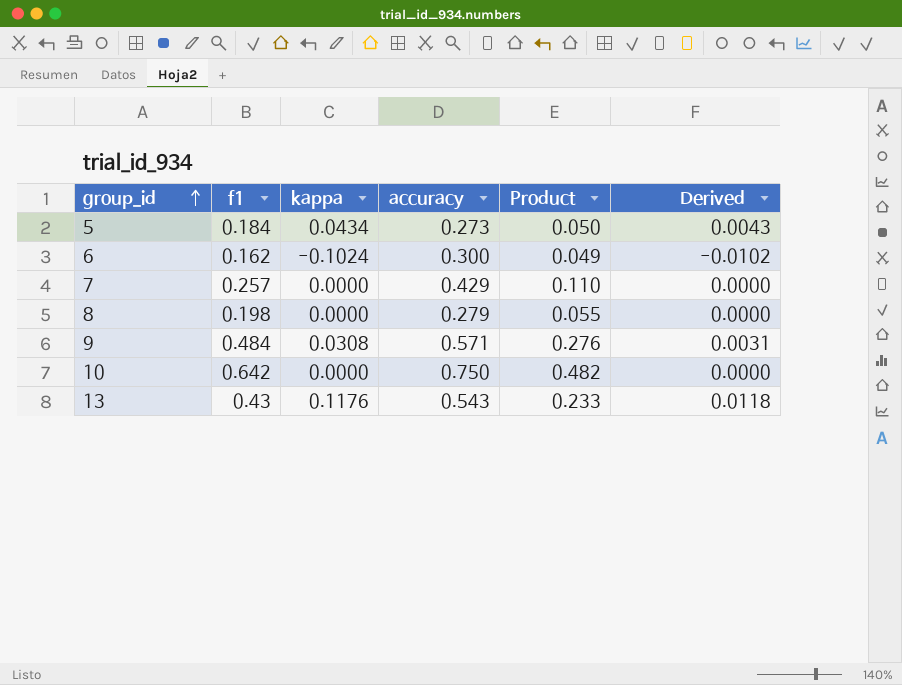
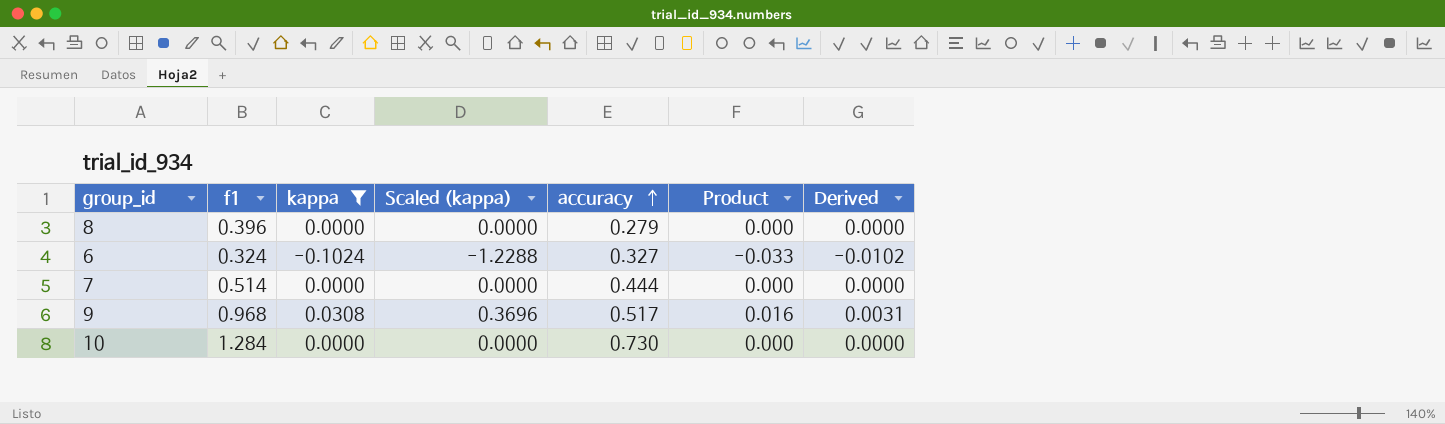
filter: none -> kappa <= 0.0308
row order: group_id ascending -> accuracy ascending
column Scaled (kappa) | formula: none -> [kappa] * 12
column Product | formula: [f1] * [accuracy] -> [kappa] * [accuracy]
8 | f1: 0.198 -> 0.396
6 | f1: 0.162 -> 0.324
6 | accuracy: 0.300 -> 0.327
7 | f1: 0.257 -> 0.514
7 | accuracy: 0.429 -> 0.444
9 | f1: 0.484 -> 0.968
9 | accuracy: 0.571 -> 0.517
10 | f1: 0.642 -> 1.284
10 | accuracy: 0.750 -> 0.730

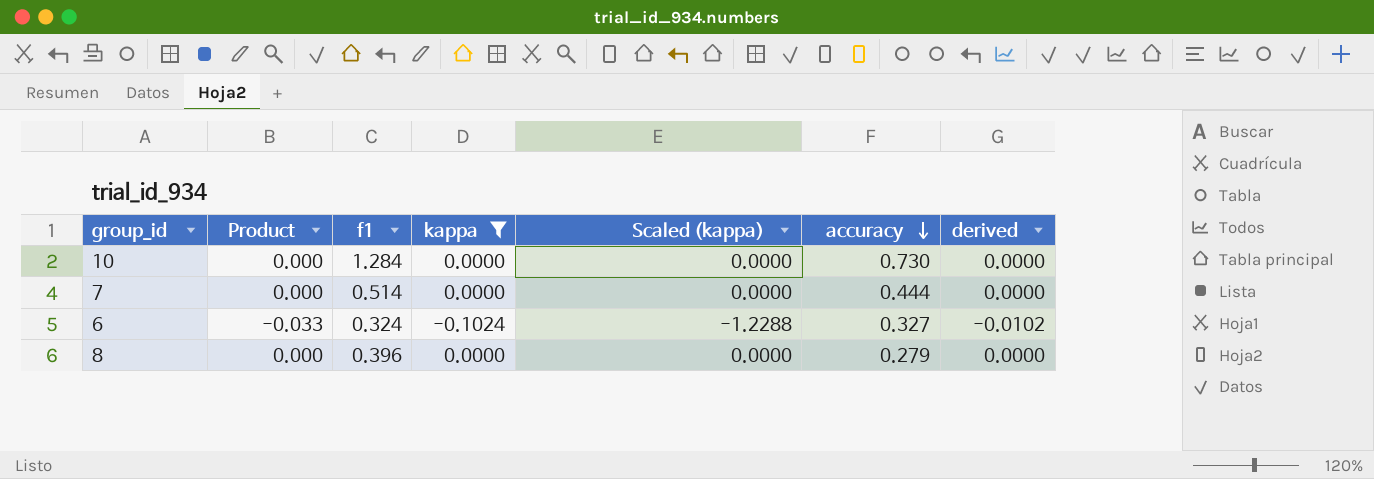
row order: accuracy ascending -> accuracy descending
column Product | position: 6 -> 2
column name: Derived -> derived
row 9: 0.968 | 0.0308 | 0.3696 | 0.517 | 0.016 | 0.0031 -> none

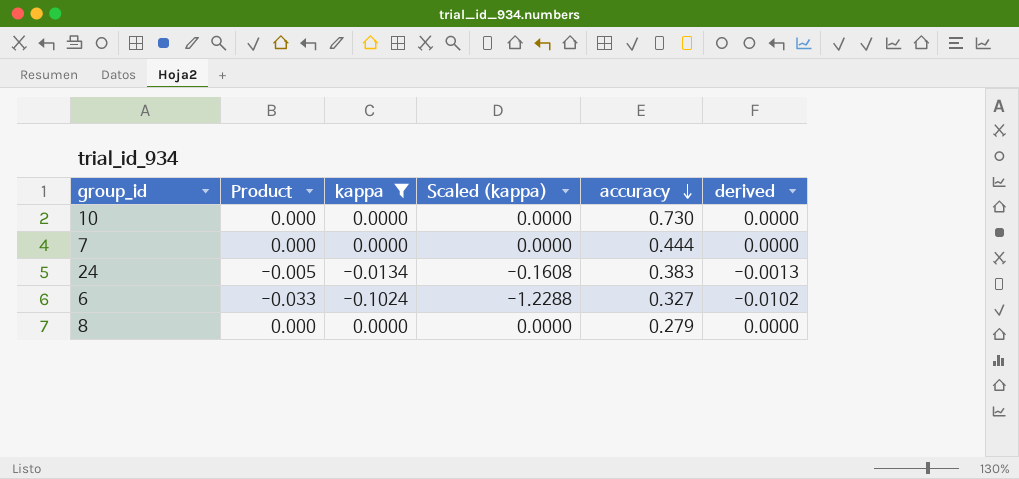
column f1 | position: 3 -> none
row 24: none -> -0.005 | -0.0134 | -0.1608 | 0.383 | -0.0013

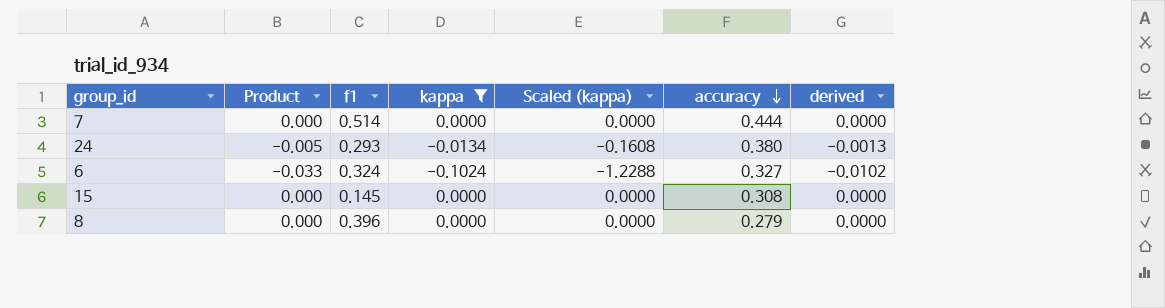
column f1 | position: none -> 3
row 10: 0.000 | 0.0000 | 0.0000 | 0.730 | 0.0000 -> none
24 | accuracy: 0.383 -> 0.380
row 15: none -> 0.000 | 0.145 | 0.0000 | 0.0000 | 0.308 | 0.0000

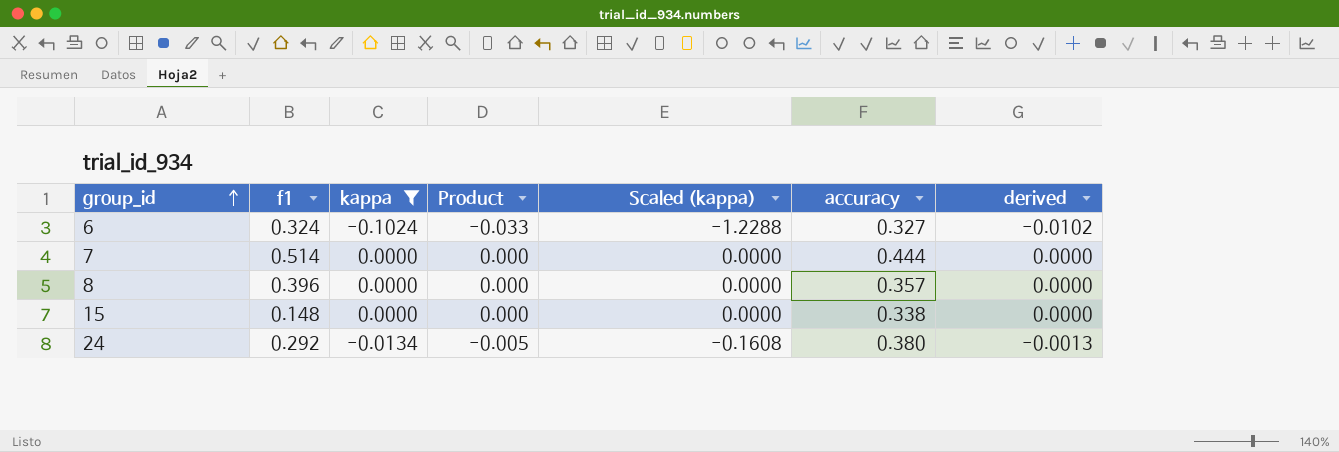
row order: accuracy descending -> group_id ascending
column Product | position: 2 -> 4
8 | accuracy: 0.279 -> 0.357
15 | f1: 0.145 -> 0.148
15 | accuracy: 0.308 -> 0.338
24 | f1: 0.293 -> 0.292

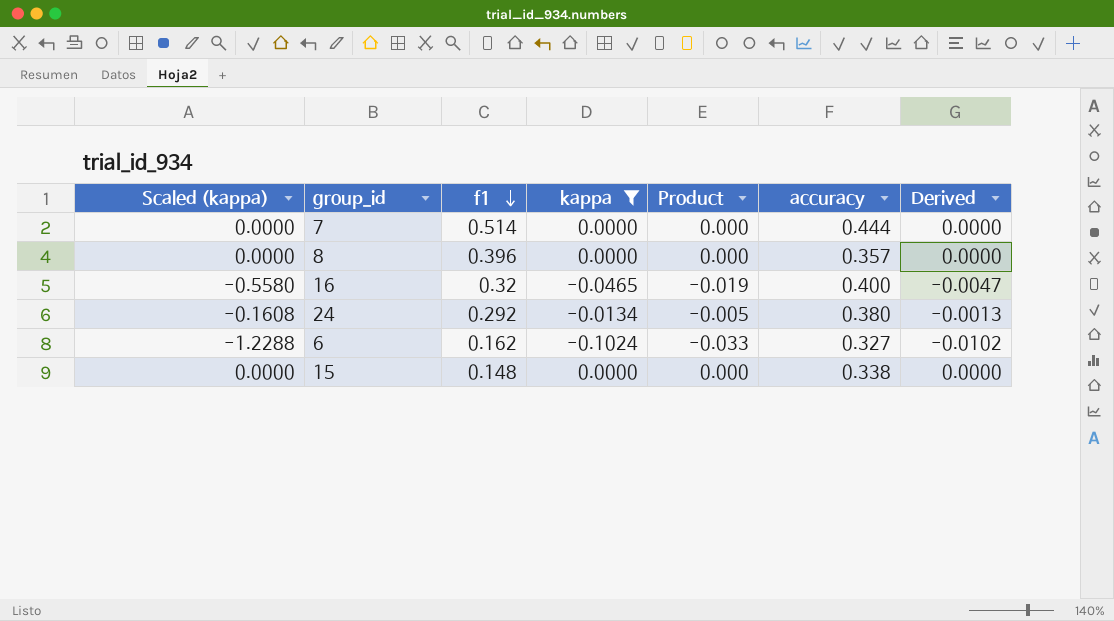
row order: group_id ascending -> f1 descending
column Scaled (kappa) | position: 5 -> 1
column name: derived -> Derived
row 16: none -> -0.5580 | 0.32 | -0.0465 | -0.019 | 0.400 | -0.0047
6 | f1: 0.324 -> 0.162

